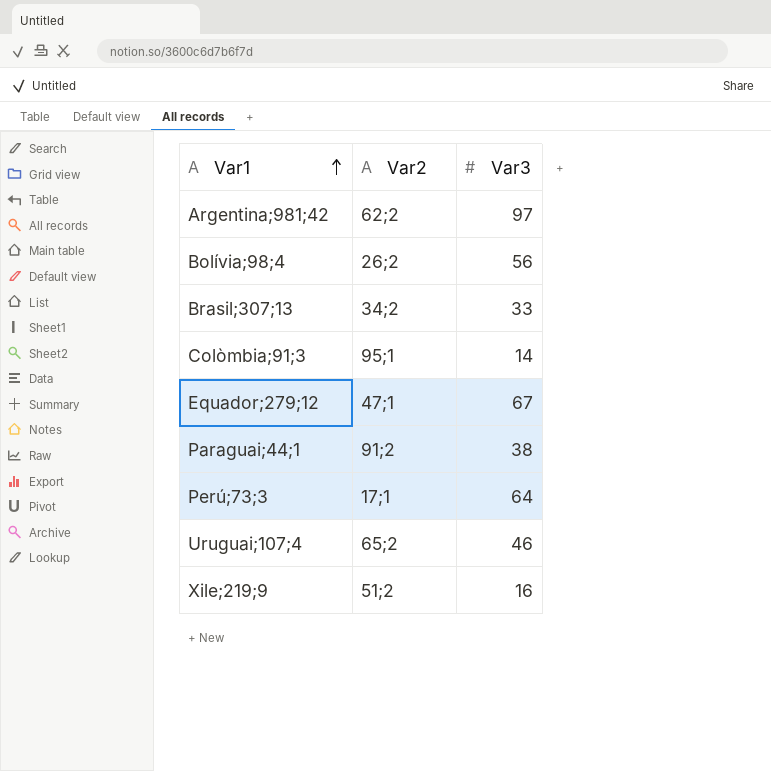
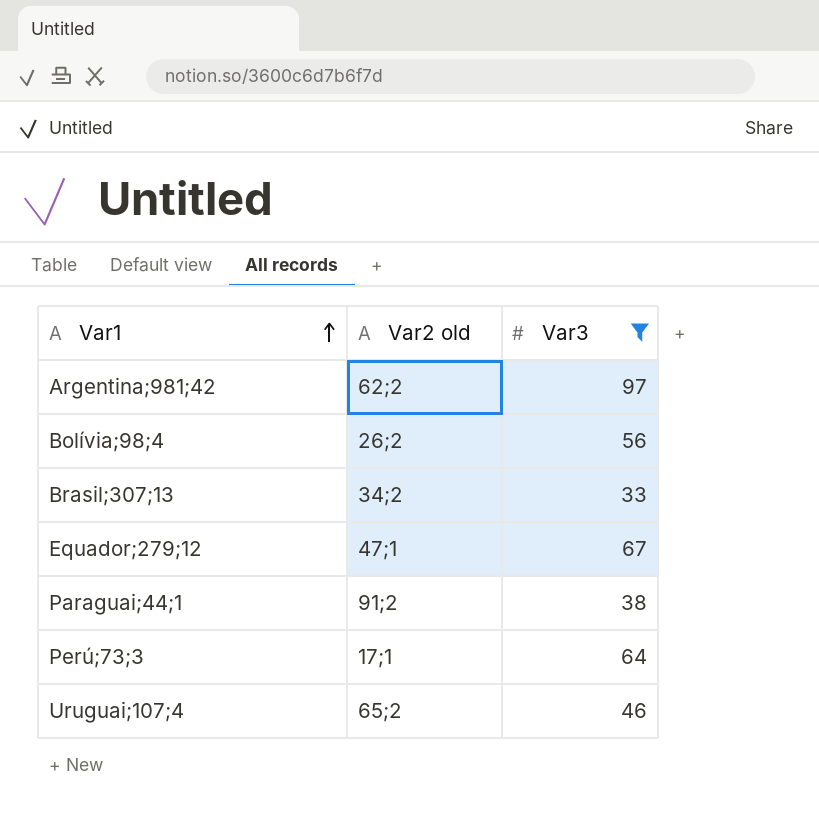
filter: none -> Var3 >= 33
column name: Var2 -> Var2 old

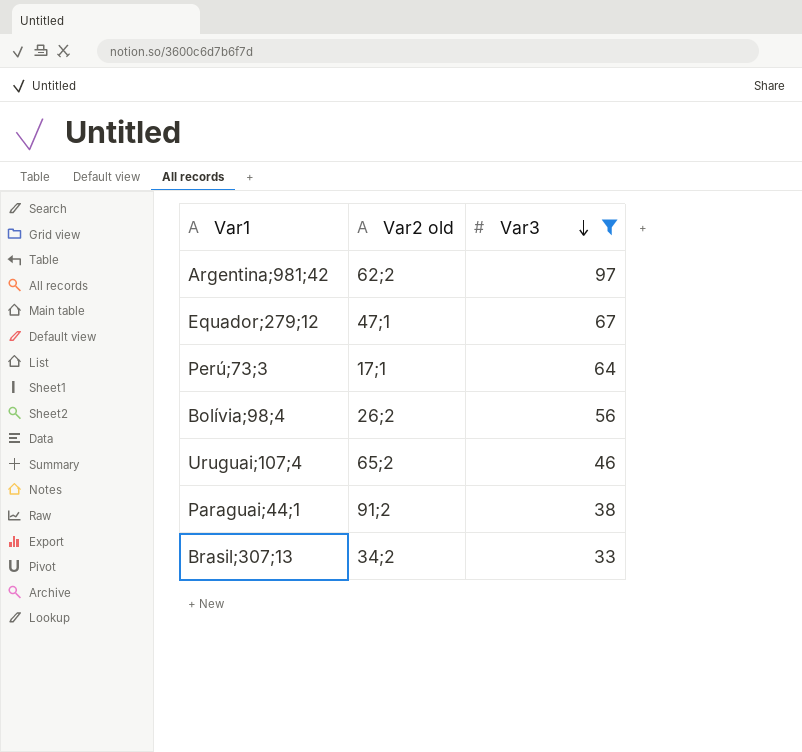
row order: Var1 ascending -> Var3 descending

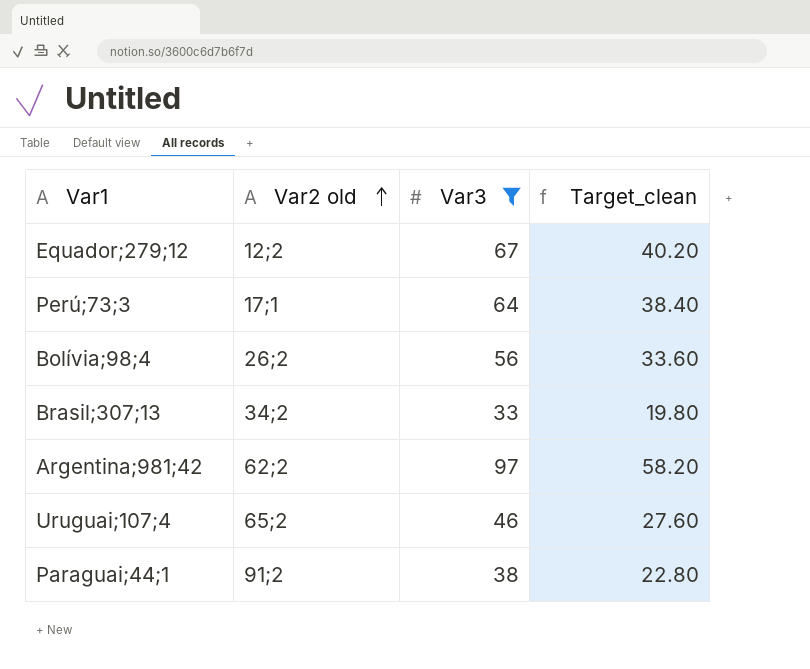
row order: Var3 descending -> Var2 old ascending
column Target_clean | formula: none -> [Var3] * 0.6
Equador;279;12 | Var2 old: 47;1 -> 12;2

